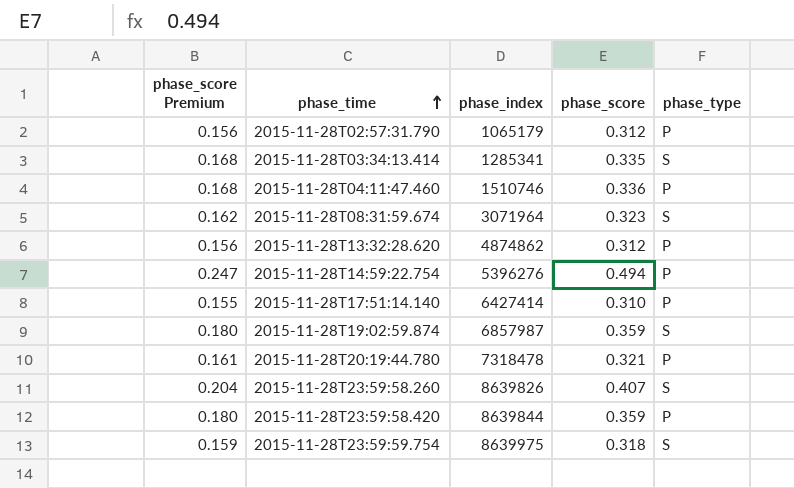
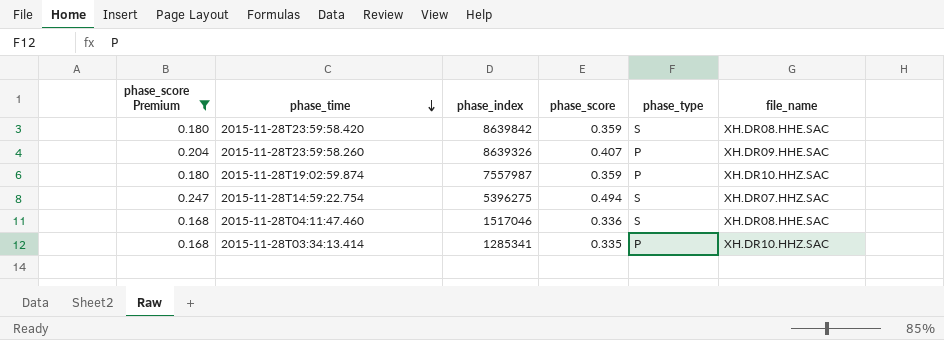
filter: none -> phase_score Premium >= 0.168
row order: phase_time ascending -> phase_time descending
column file_name | position: none -> 6
2015-11-28T23:59:58.420 | phase_index: 8639844 -> 8639842
2015-11-28T23:59:58.420 | phase_type: P -> S
2015-11-28T23:59:58.260 | phase_index: 8639826 -> 8639326
2015-11-28T23:59:58.260 | phase_type: S -> P
2015-11-28T19:02:59.874 | phase_index: 6857987 -> 7557987
2015-11-28T19:02:59.874 | phase_type: S -> P
2015-11-28T14:59:22.754 | phase_index: 5396276 -> 5396275
2015-11-28T14:59:22.754 | phase_type: P -> S
2015-11-28T04:11:47.460 | phase_index: 1510746 -> 1517046
2015-11-28T04:11:47.460 | phase_type: P -> S
2015-11-28T03:34:13.414 | phase_type: S -> P

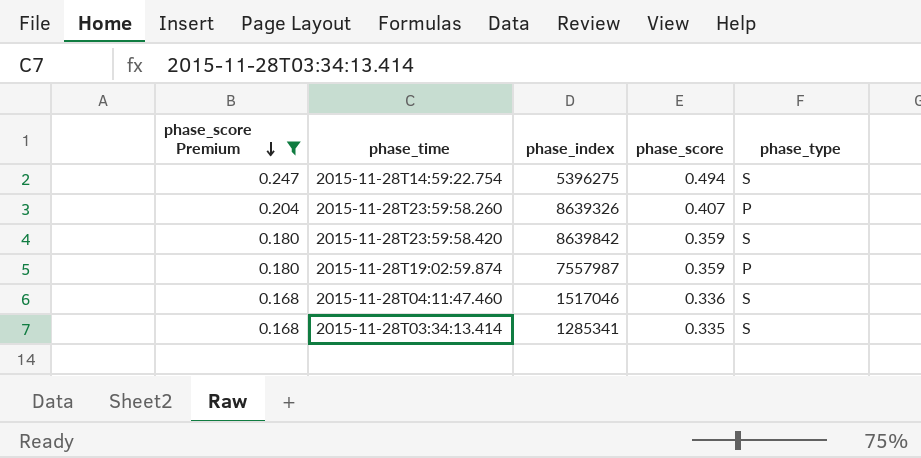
row order: phase_time descending -> phase_score Premium descending
column file_name | position: 6 -> none
2015-11-28T03:34:13.414 | phase_type: P -> S

